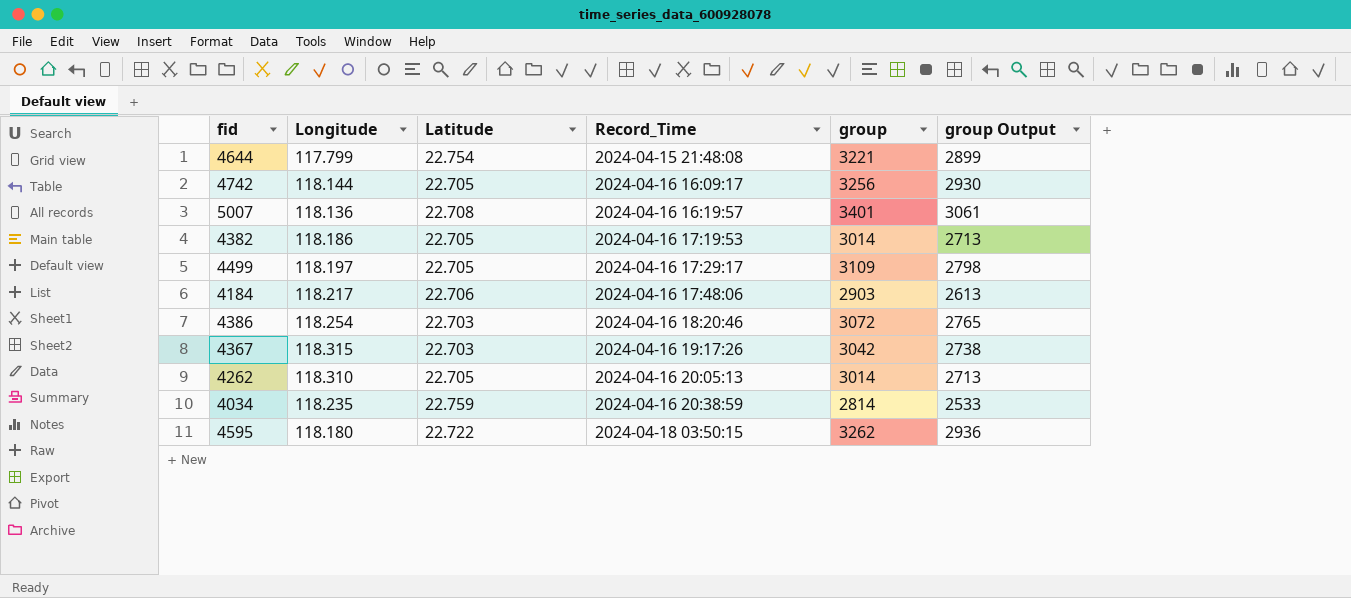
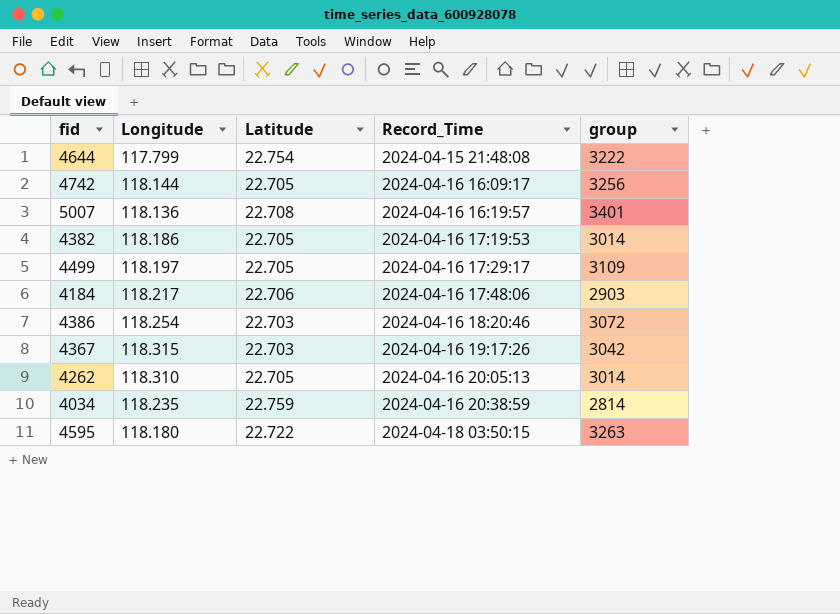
column group Output | formula: [group] * 0.9 -> none
4644 | group: 3221 -> 3222
4595 | group: 3262 -> 3263

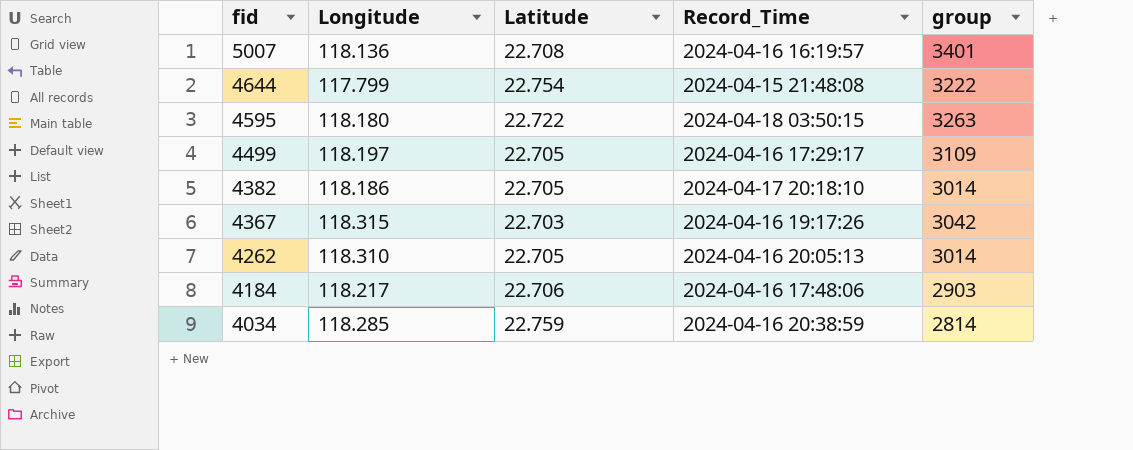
row order: Record_Time ascending -> fid descending
row 4742: 118.144 | 22.705 | 2024-04-16 16:09:17 | 3256 -> none
row 4386: 118.254 | 22.703 | 2024-04-16 18:20:46 | 3072 -> none
4382 | Record_Time: 2024-04-16 17:19:53 -> 2024-04-17 20:18:10
4034 | Longitude: 118.235 -> 118.285

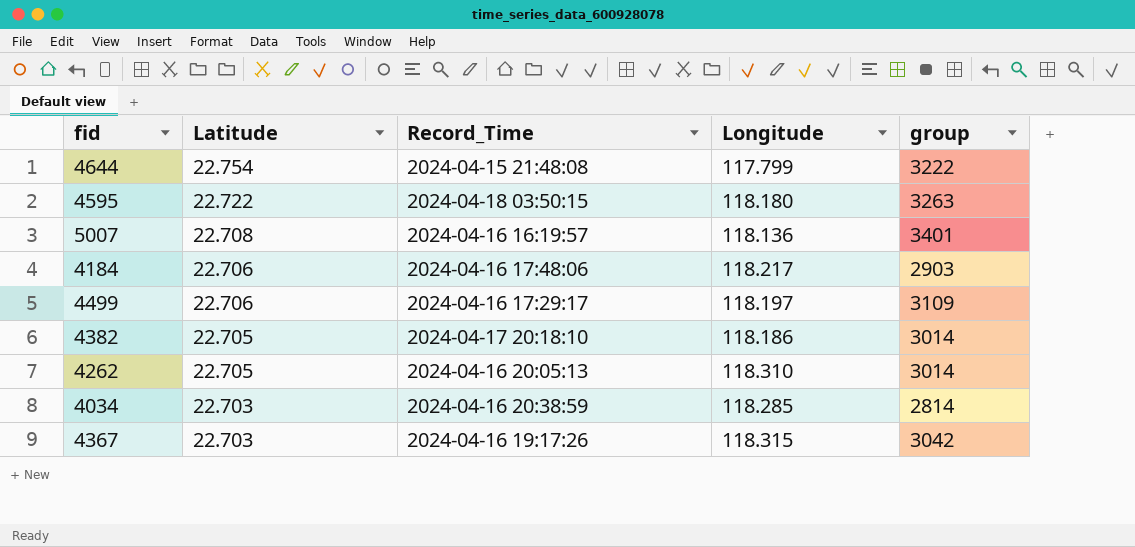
row order: fid descending -> Latitude descending
column Longitude | position: 2 -> 4
4499 | Latitude: 22.705 -> 22.706
4034 | Latitude: 22.759 -> 22.703

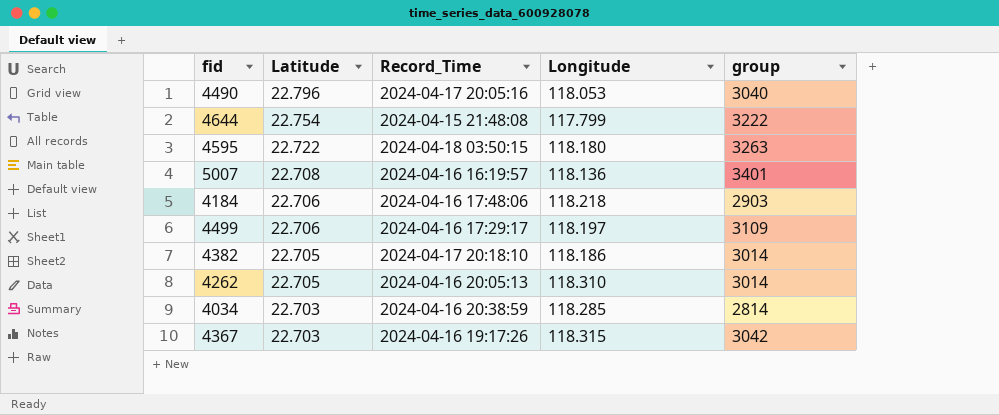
row 4490: none -> 22.796 | 2024-04-17 20:05:16 | 118.053 | 3040
4184 | Longitude: 118.217 -> 118.218

